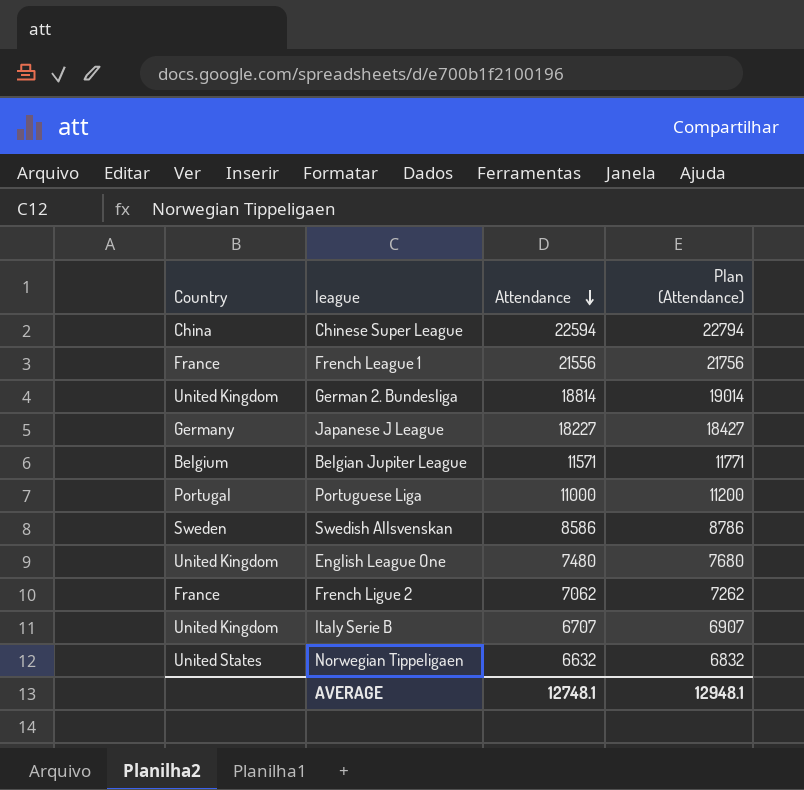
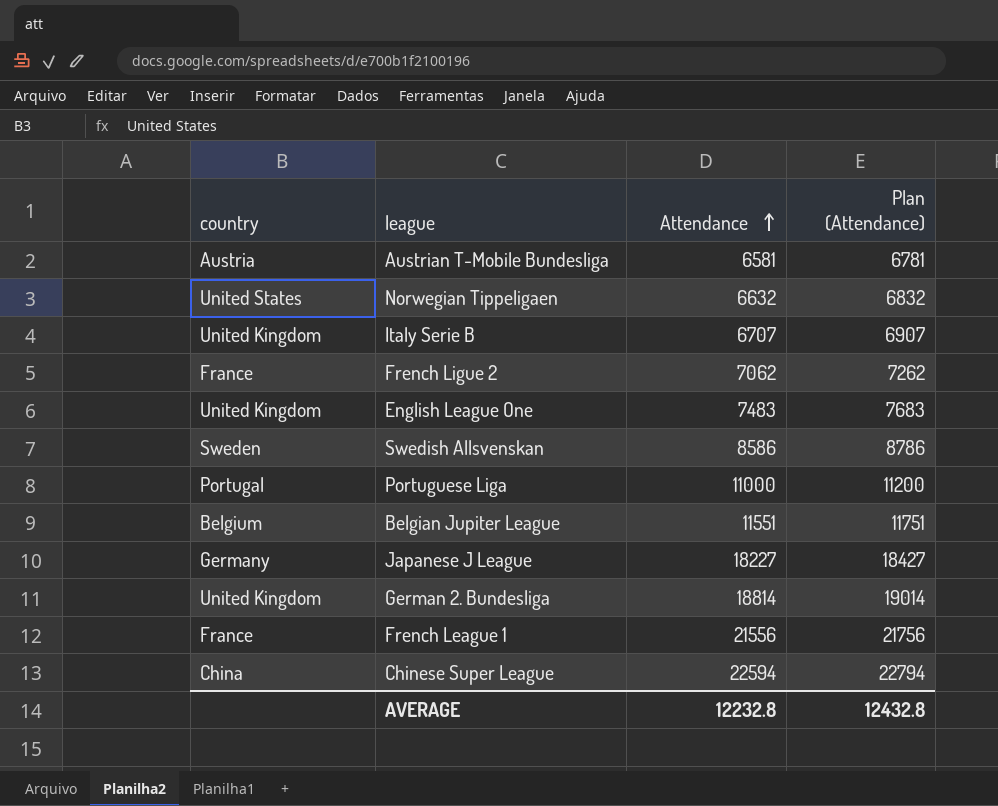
row order: Attendance descending -> Attendance ascending
column name: Country -> country
row Austrian T-Mobile Bundesliga: none -> Austria | 6581 | 6781
English League One | Attendance: 7480 -> 7483
English League One | Plan (Attendance): 7680 -> 7683
Belgian Jupiter League | Attendance: 11571 -> 11551
Belgian Jupiter League | Plan (Attendance): 11771 -> 11751
AVERAGE | Attendance: 12748.1 -> 12232.8
AVERAGE | Plan (Attendance): 12948.1 -> 12432.8

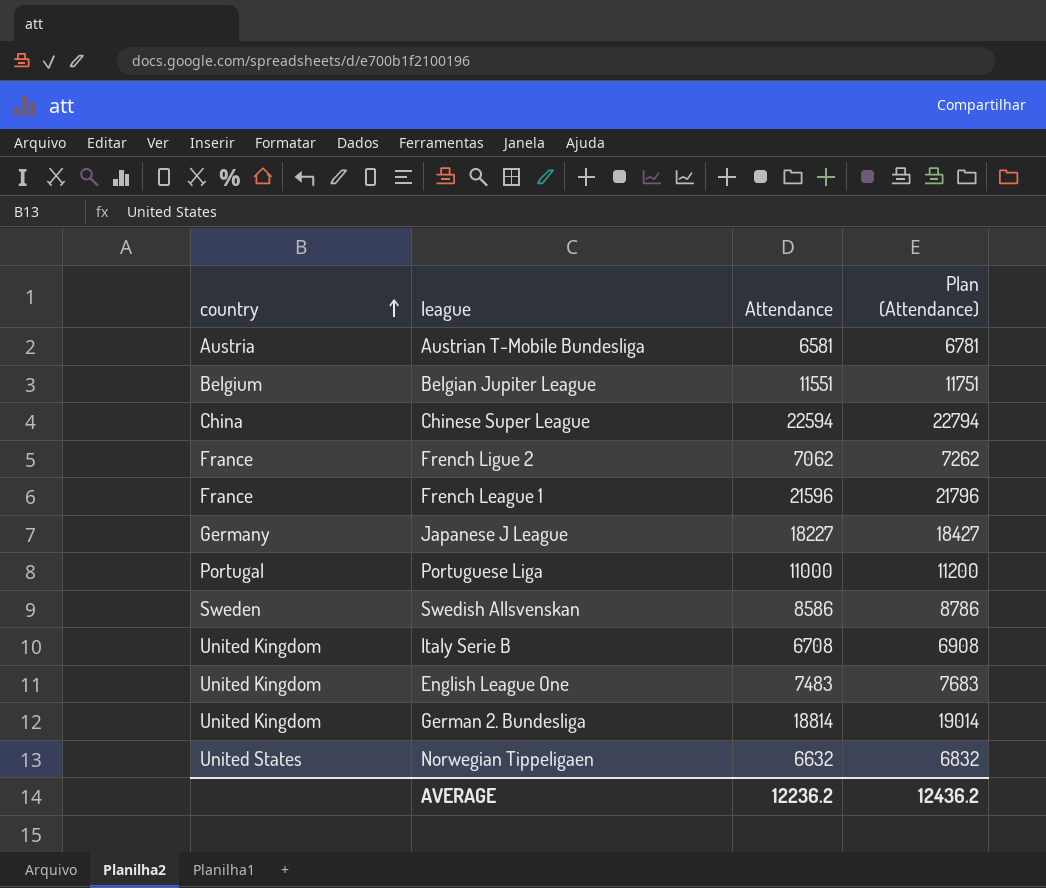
row order: Attendance ascending -> country ascending
French League 1 | Attendance: 21556 -> 21596
French League 1 | Plan (Attendance): 21756 -> 21796
Italy Serie B | Attendance: 6707 -> 6708
Italy Serie B | Plan (Attendance): 6907 -> 6908
AVERAGE | Attendance: 12232.8 -> 12236.2
AVERAGE | Plan (Attendance): 12432.8 -> 12436.2

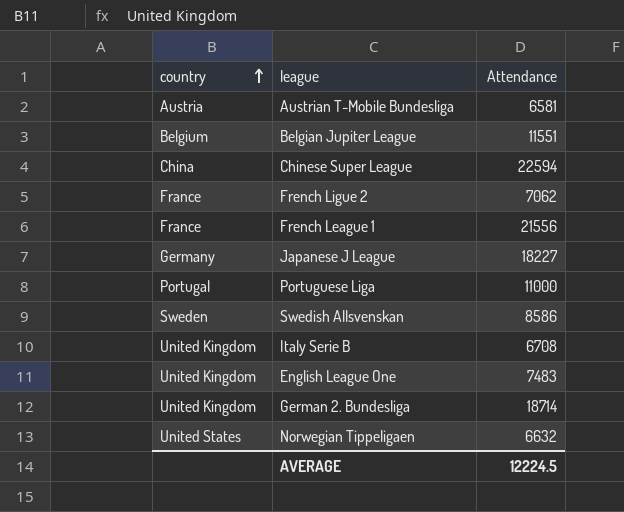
column Plan (Attendance) | formula: [Attendance] + 200 -> none
French League 1 | Attendance: 21596 -> 21556
German 2. Bundesliga | Attendance: 18814 -> 18714
AVERAGE | Attendance: 12236.2 -> 12224.5

